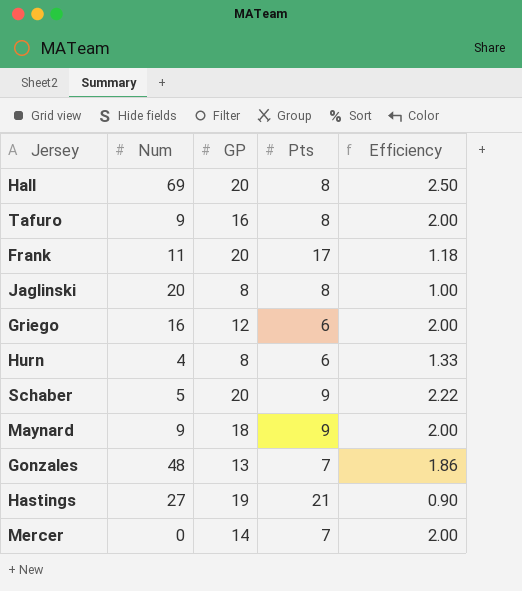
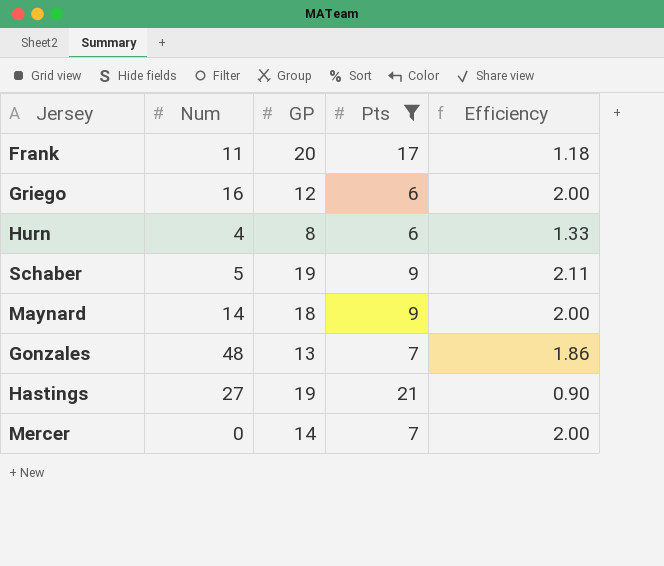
filter: none -> Pts != 8
Schaber | GP: 20 -> 19
Schaber | Efficiency: 2.22 -> 2.11
Maynard | Num: 9 -> 14

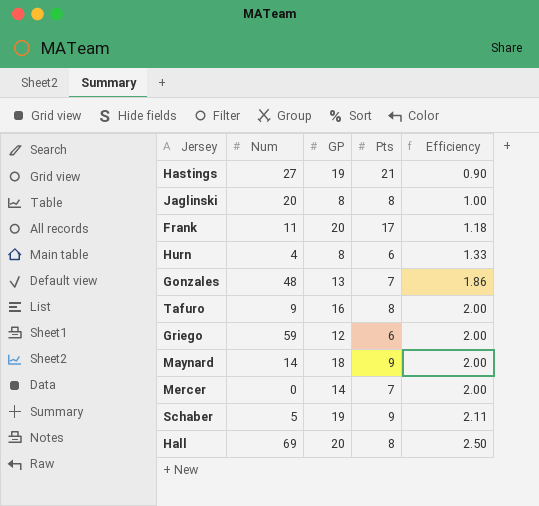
filter: Pts != 8 -> none
row order: none -> Efficiency ascending
Griego | Num: 16 -> 59

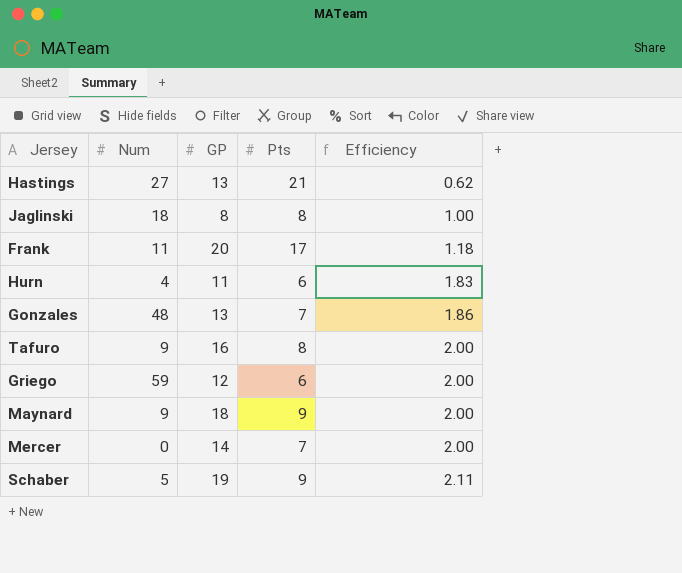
row Hall: 69 | 20 | 8 | 2.50 -> none
Hastings | GP: 19 -> 13
Hastings | Efficiency: 0.90 -> 0.62
Jaglinski | Num: 20 -> 18
Hurn | GP: 8 -> 11
Hurn | Efficiency: 1.33 -> 1.83
Maynard | Num: 14 -> 9

